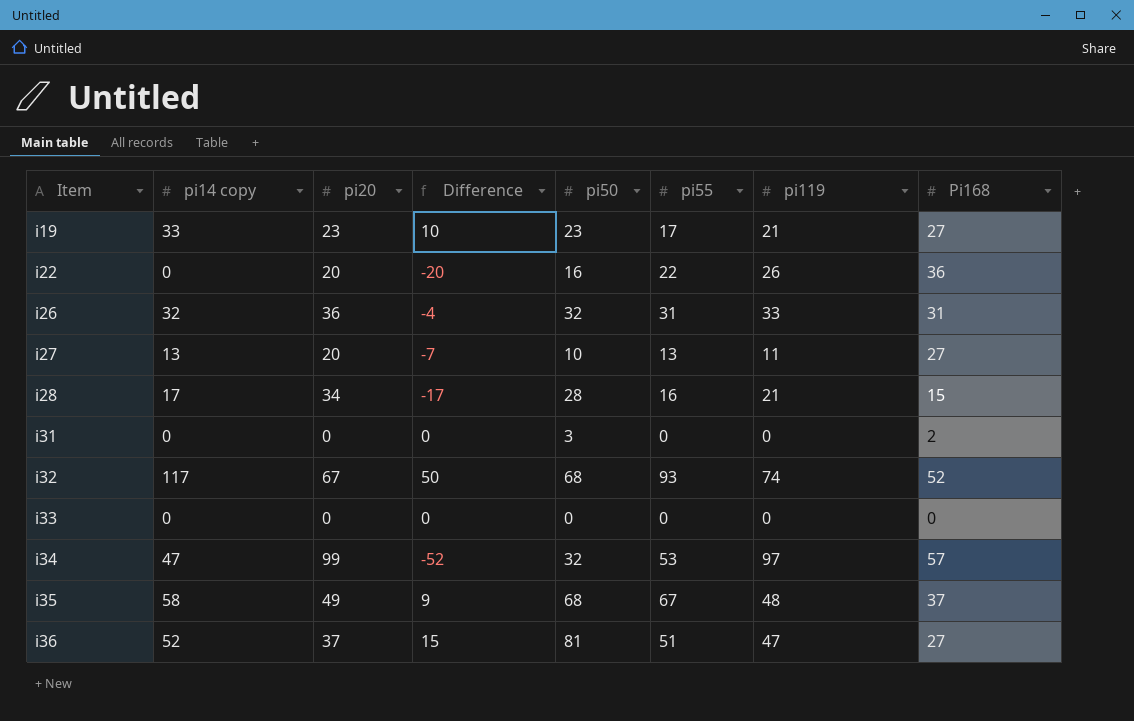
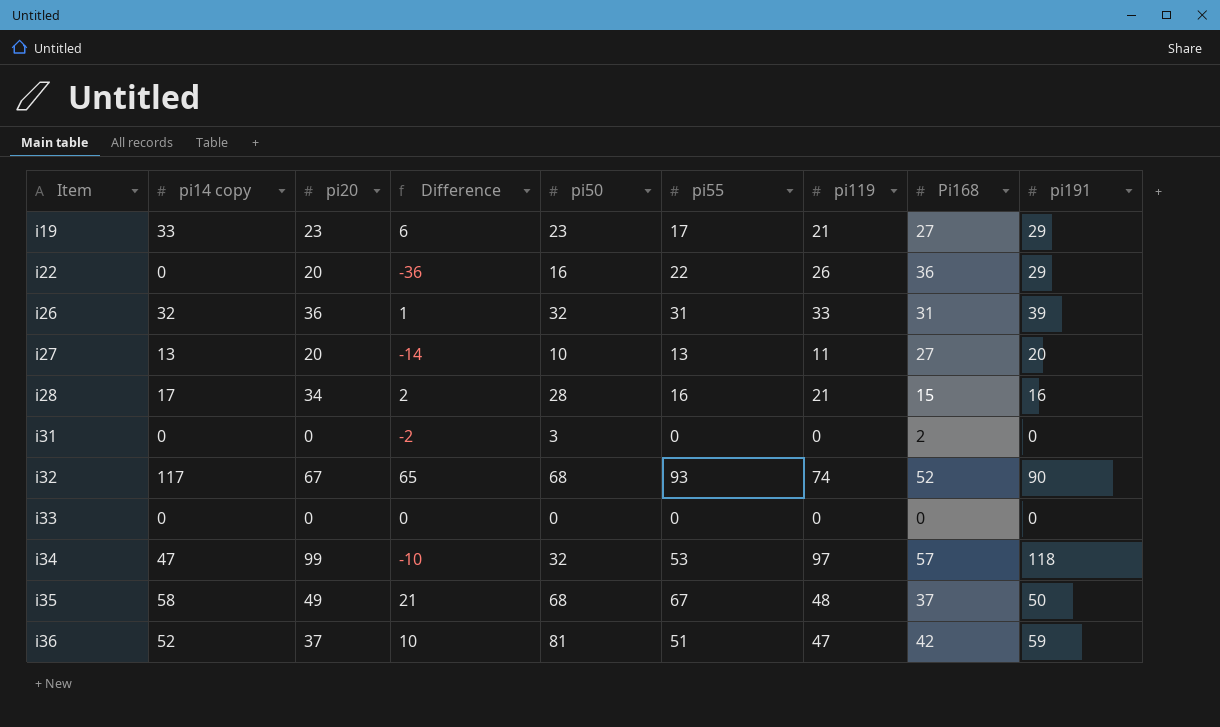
column Difference | formula: [pi14 copy] - [pi20] -> [pi14 copy] - [Pi168]
column pi191 | position: none -> 9
i36 | Pi168: 27 -> 42

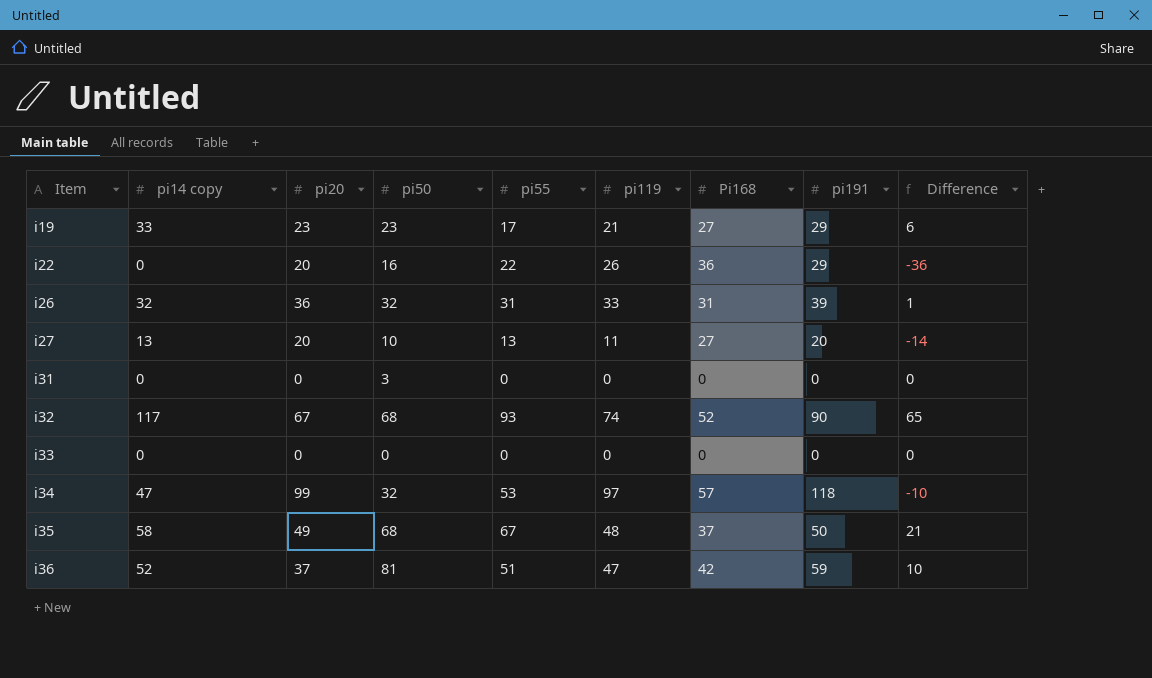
column Difference | position: 4 -> 9
row i28: 17 | 34 | 2 | 28 | 16 | 21 | 15 | 16 -> none
i31 | Pi168: 2 -> 0
i31 | Difference: -2 -> 0

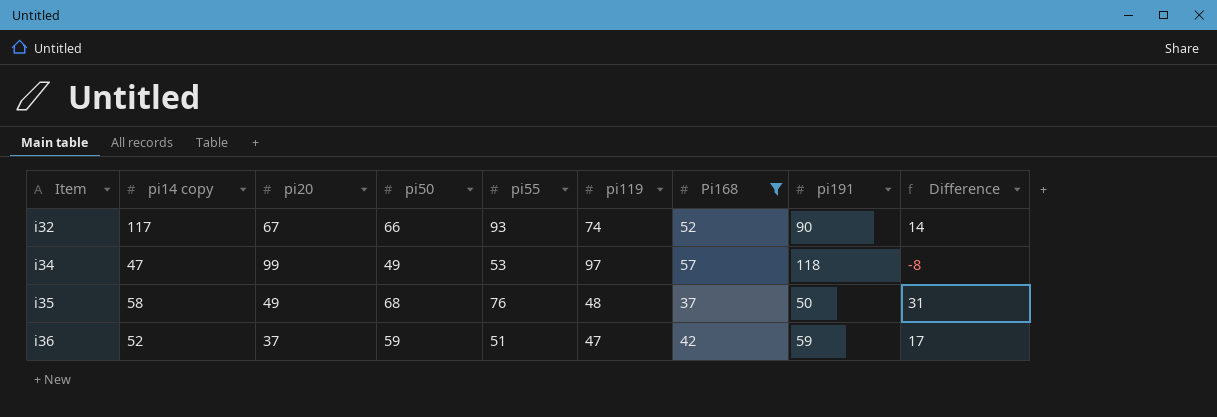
filter: none -> Pi168 >= 37
column Difference | formula: [pi14 copy] - [Pi168] -> [pi50] - [Pi168]
i32 | pi50: 68 -> 66
i34 | pi50: 32 -> 49
i35 | pi55: 67 -> 76
i36 | pi50: 81 -> 59

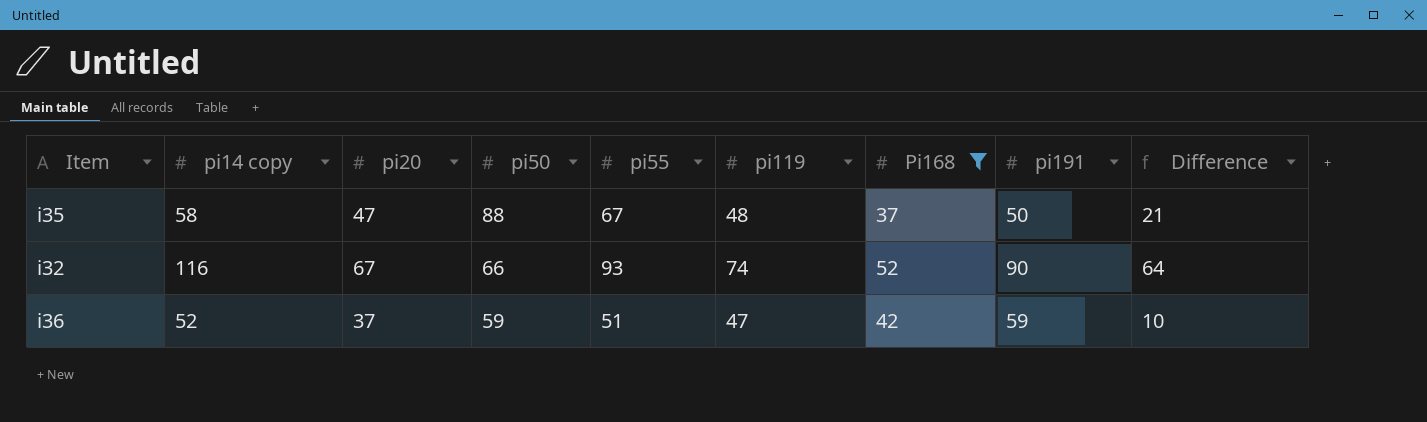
row order: Item ascending -> pi50 descending
column Difference | formula: [pi50] - [Pi168] -> [pi14 copy] - [Pi168]
row i34: 47 | 99 | 49 | 53 | 97 | 57 | 118 | -8 -> none
i35 | pi20: 49 -> 47
i35 | pi50: 68 -> 88
i35 | pi55: 76 -> 67
i32 | pi14 copy: 117 -> 116

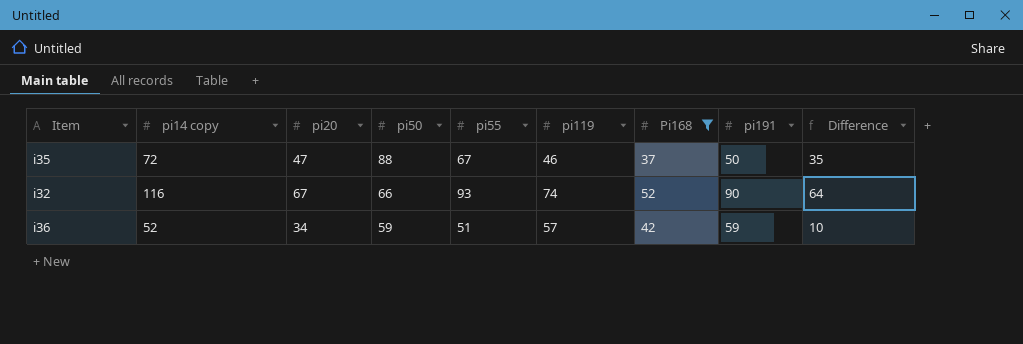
i35 | pi14 copy: 58 -> 72
i35 | pi119: 48 -> 46
i35 | Difference: 21 -> 35
i36 | pi20: 37 -> 34
i36 | pi119: 47 -> 57

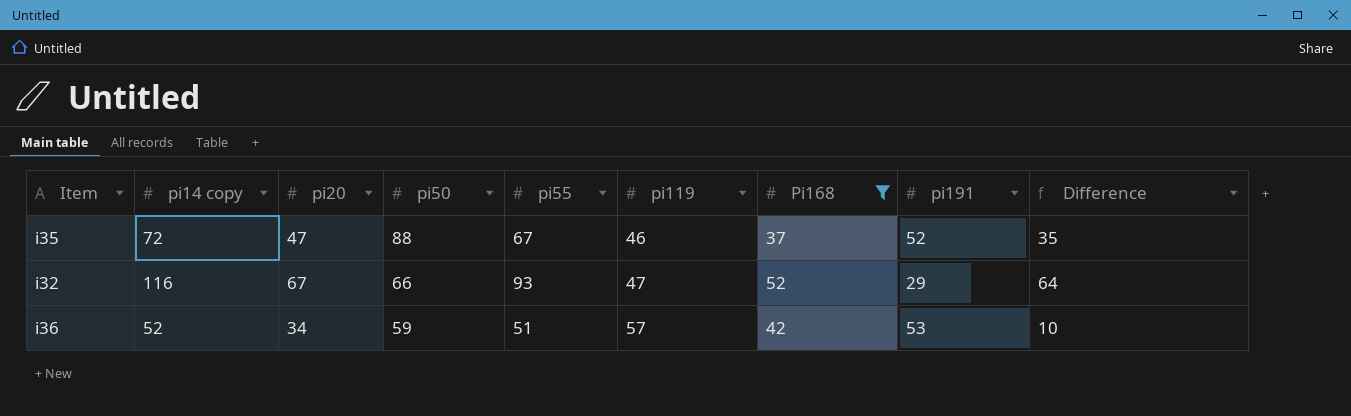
i35 | pi191: 50 -> 52
i32 | pi119: 74 -> 47
i32 | pi191: 90 -> 29
i36 | pi191: 59 -> 53

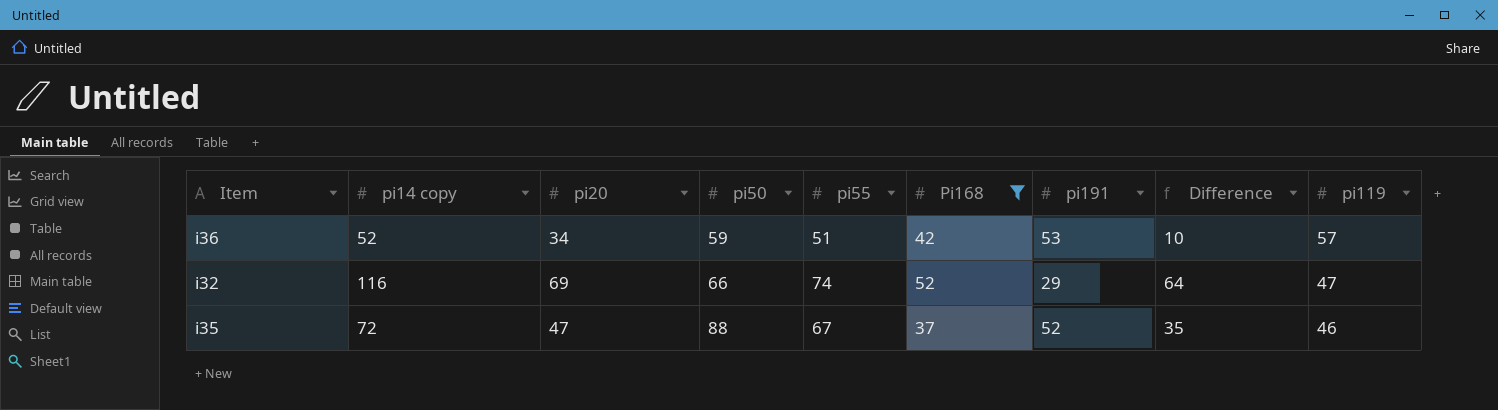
row order: pi50 descending -> pi50 ascending
column pi119 | position: 6 -> 9
i32 | pi20: 67 -> 69
i32 | pi55: 93 -> 74

